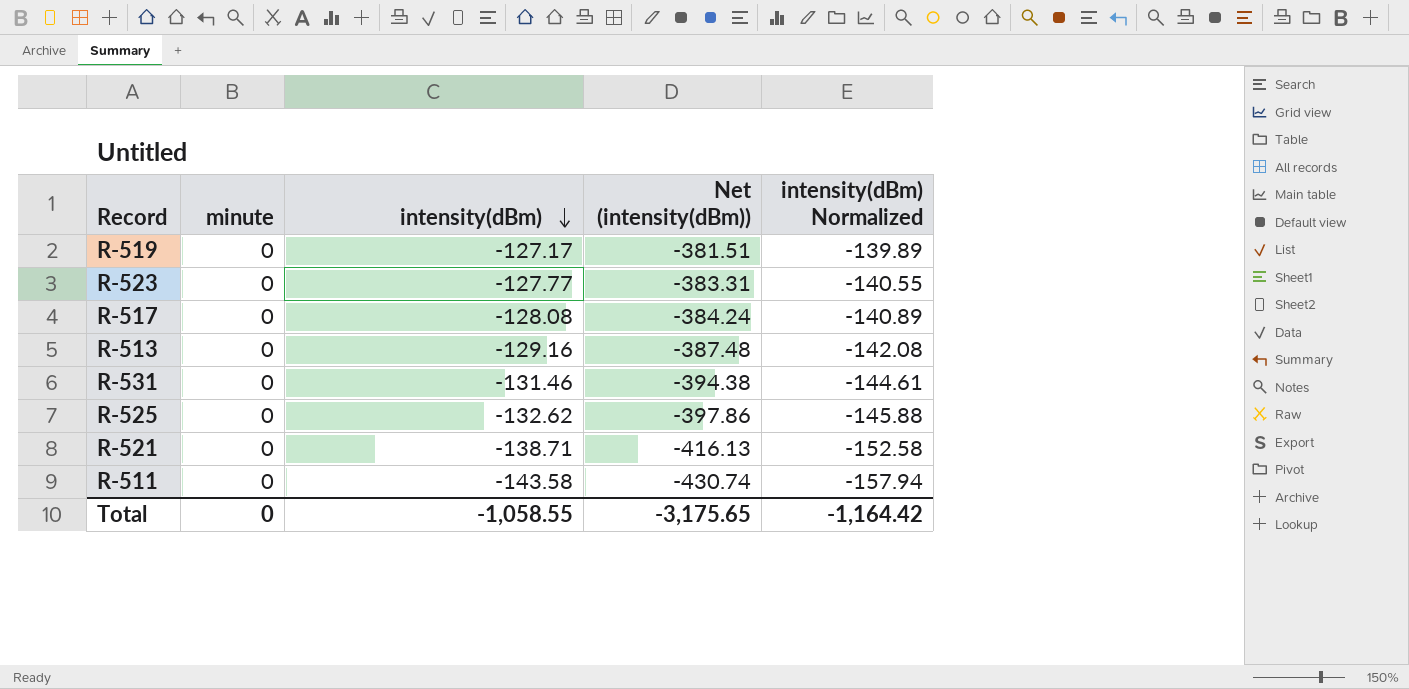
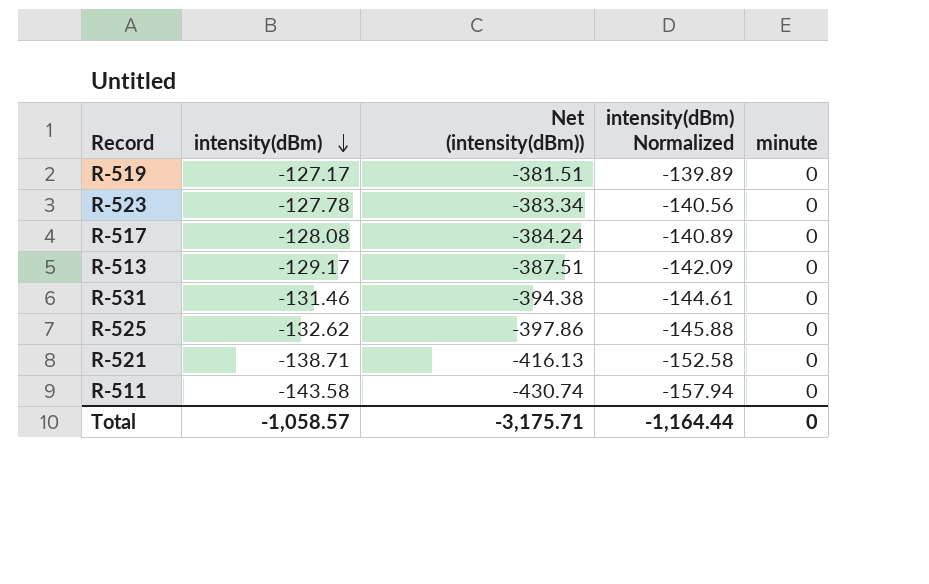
column minute | position: 2 -> 5
R-523 | intensity(dBm): -127.77 -> -127.78
R-523 | Net (intensity(dBm)): -383.31 -> -383.34
R-523 | intensity(dBm) Normalized: -140.55 -> -140.56
R-513 | intensity(dBm): -129.16 -> -129.17
R-513 | Net (intensity(dBm)): -387.48 -> -387.51
R-513 | intensity(dBm) Normalized: -142.08 -> -142.09
Total | intensity(dBm): -1,058.55 -> -1,058.57
Total | Net (intensity(dBm)): -3,175.65 -> -3,175.71
Total | intensity(dBm) Normalized: -1,164.42 -> -1,164.44

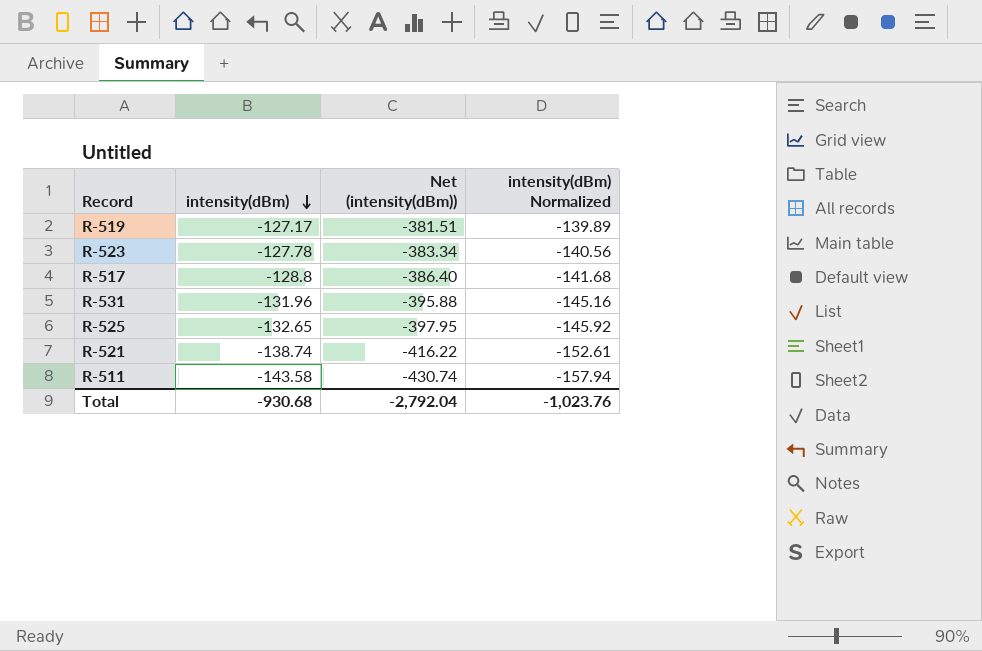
column minute | position: 5 -> none
row R-513: -129.17 | -387.51 | -142.09 | 0 -> none
R-517 | intensity(dBm): -128.08 -> -128.8
R-517 | Net (intensity(dBm)): -384.24 -> -386.40
R-517 | intensity(dBm) Normalized: -140.89 -> -141.68
R-531 | intensity(dBm): -131.46 -> -131.96
R-531 | Net (intensity(dBm)): -394.38 -> -395.88
R-531 | intensity(dBm) Normalized: -144.61 -> -145.16
R-525 | intensity(dBm): -132.62 -> -132.65
R-525 | Net (intensity(dBm)): -397.86 -> -397.95
R-525 | intensity(dBm) Normalized: -145.88 -> -145.92
R-521 | intensity(dBm): -138.71 -> -138.74
R-521 | Net (intensity(dBm)): -416.13 -> -416.22
R-521 | intensity(dBm) Normalized: -152.58 -> -152.61
Total | intensity(dBm): -1,058.57 -> -930.68
Total | Net (intensity(dBm)): -3,175.71 -> -2,792.04
Total | intensity(dBm) Normalized: -1,164.44 -> -1,023.76

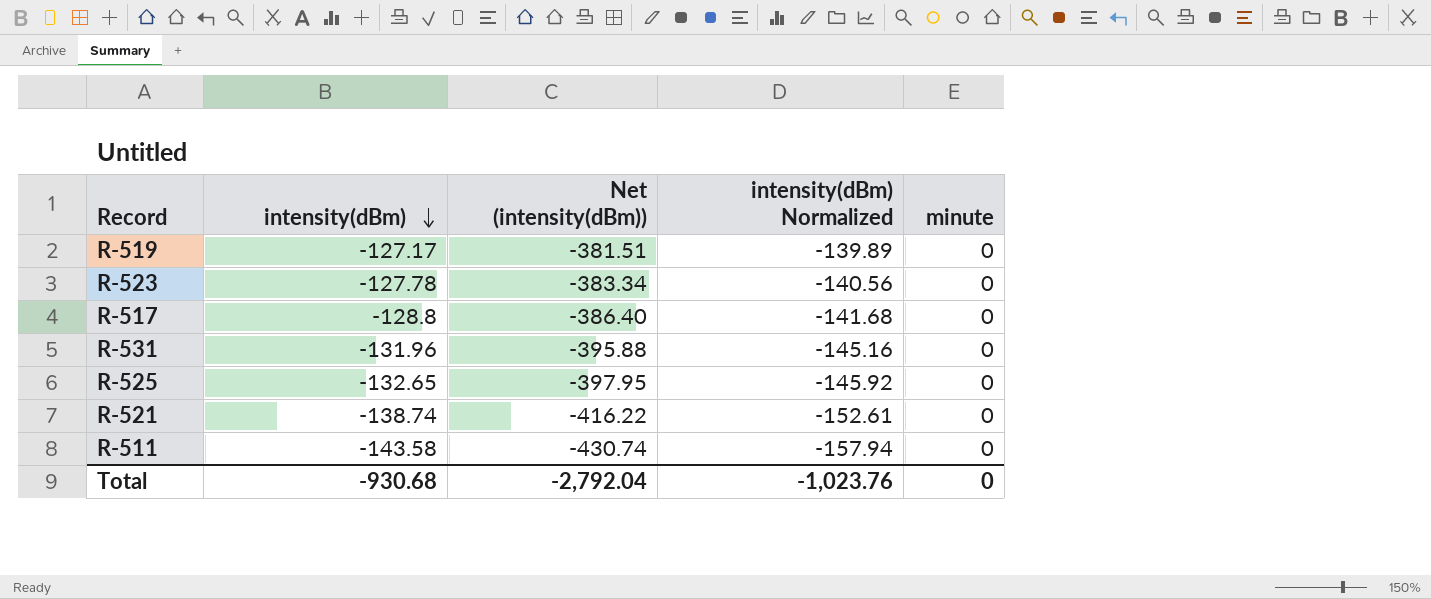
column minute | position: none -> 5

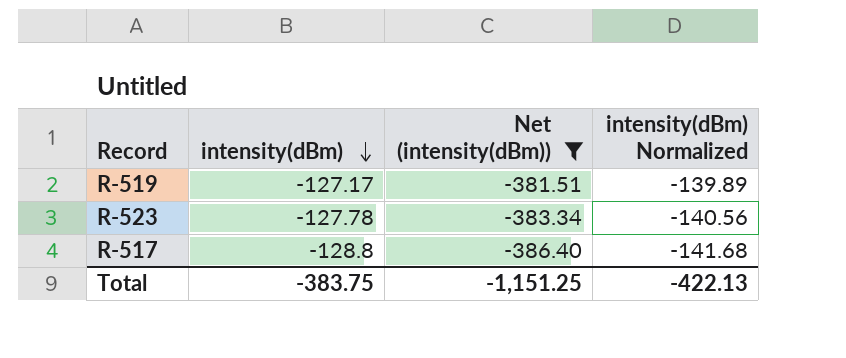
filter: none -> Net (intensity(dBm)) >= -386.40
column minute | position: 5 -> none
Total | intensity(dBm): -930.68 -> -383.75
Total | Net (intensity(dBm)): -2,792.04 -> -1,151.25
Total | intensity(dBm) Normalized: -1,023.76 -> -422.13

